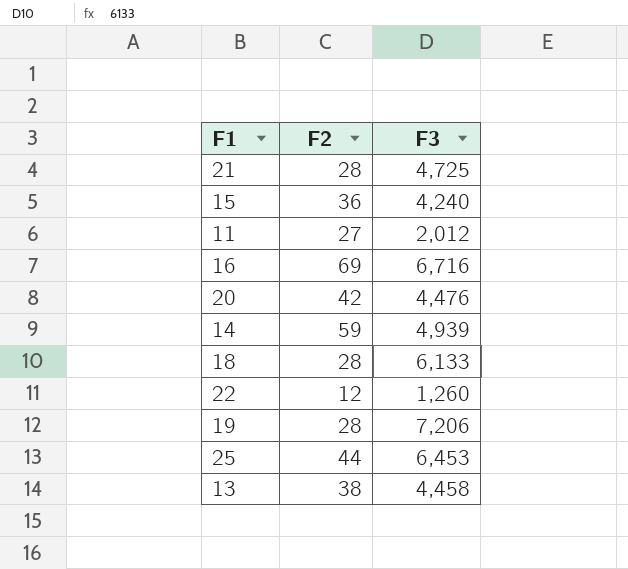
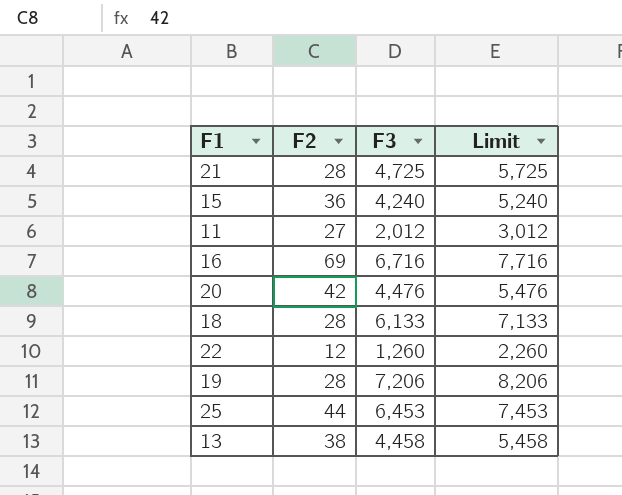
column Limit | formula: none -> [F3] + 1000
row 14: 59 | 4,939 -> none

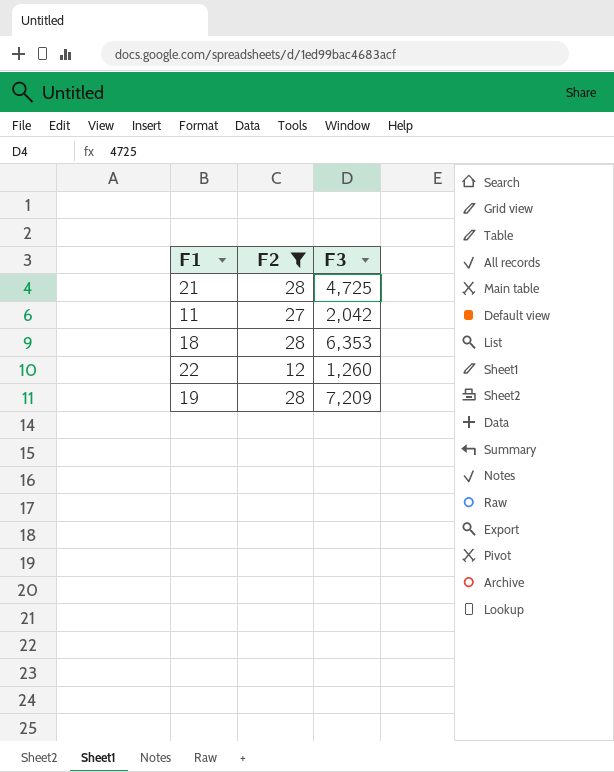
filter: none -> F2 <= 28
column Limit | formula: [F3] + 1000 -> none
11 | F3: 2,012 -> 2,042
18 | F3: 6,133 -> 6,353
19 | F3: 7,206 -> 7,209

